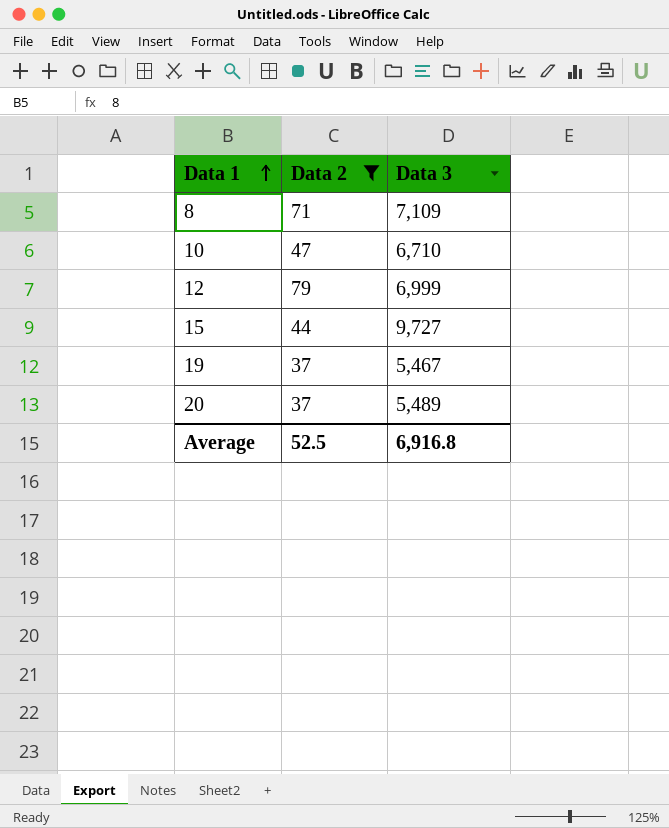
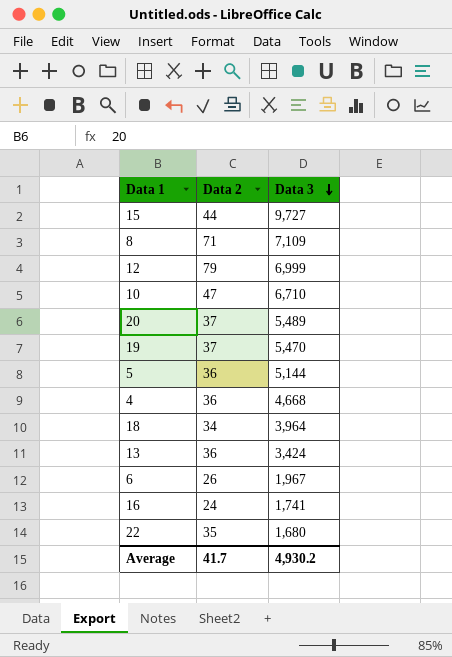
filter: Data 2 >= 37 -> none
row order: Data 1 ascending -> Data 3 descending
19 | Data 3: 5,467 -> 5,470
Average | Data 2: 52.5 -> 41.7
Average | Data 3: 6,916.8 -> 4,930.2

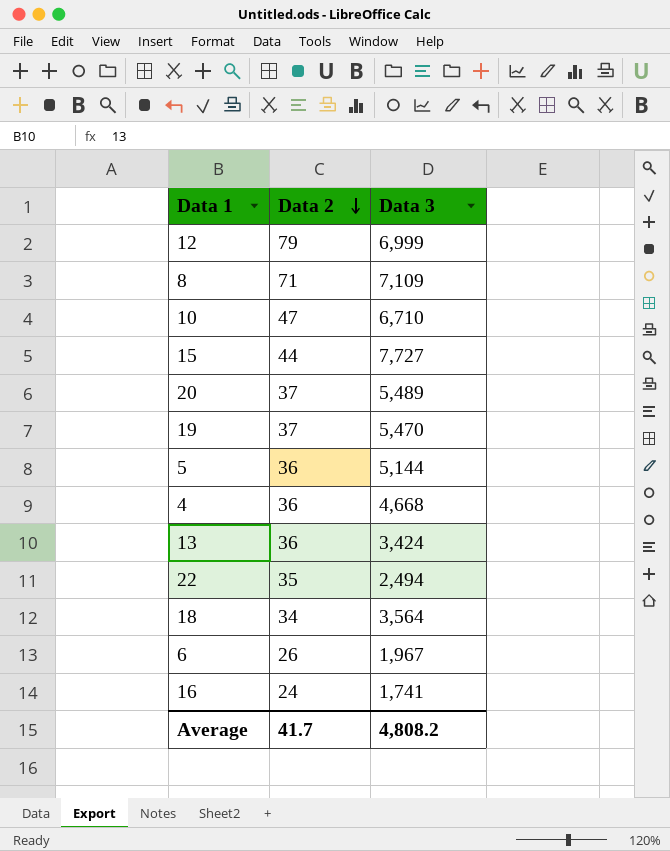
row order: Data 3 descending -> Data 2 descending
15 | Data 3: 9,727 -> 7,727
22 | Data 3: 1,680 -> 2,494
18 | Data 3: 3,964 -> 3,564
Average | Data 3: 4,930.2 -> 4,808.2

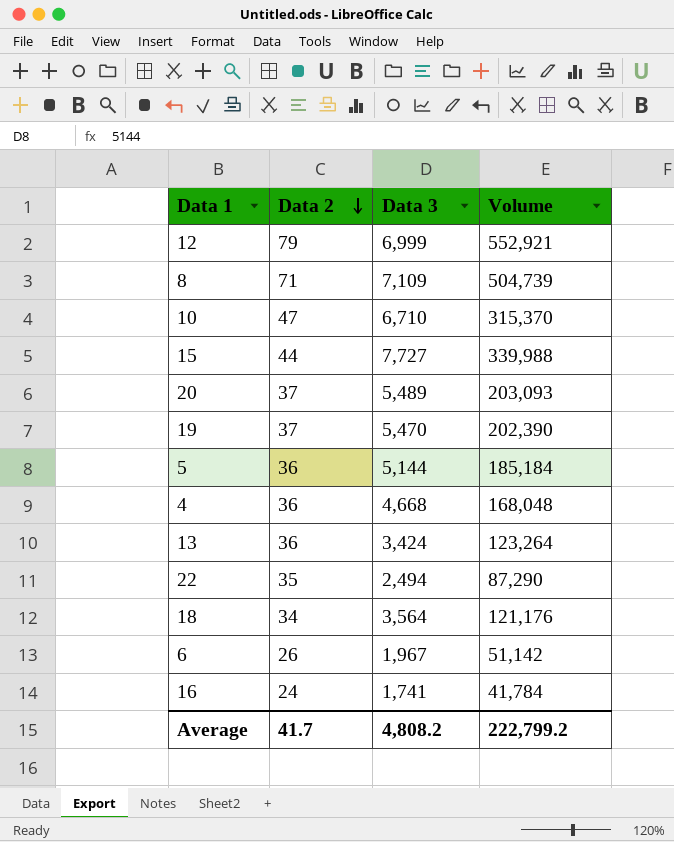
column Volume | formula: none -> [Data 2] * [Data 3]

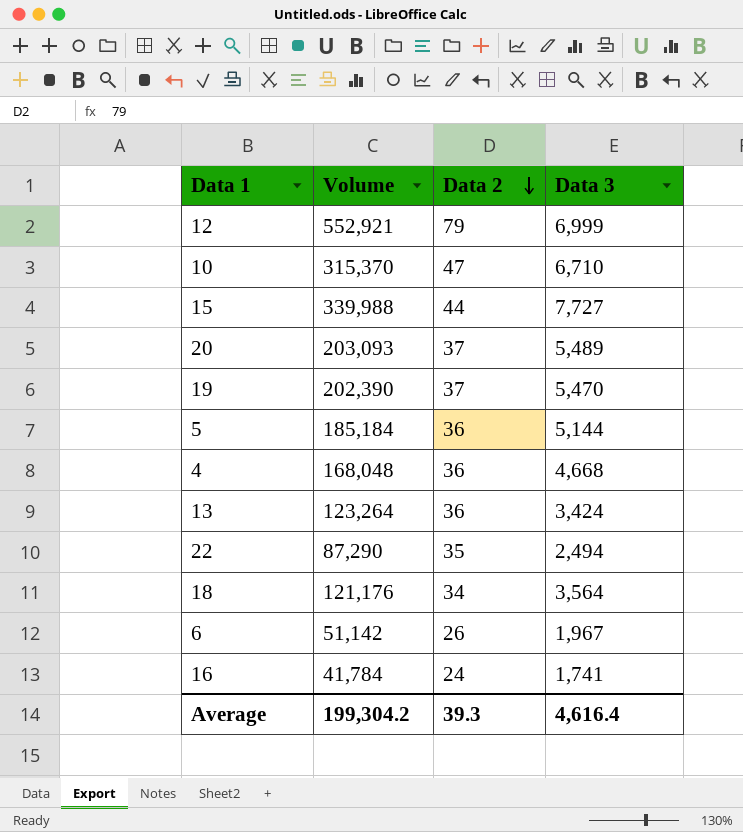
column Volume | position: 4 -> 2
row 8: 71 | 7,109 | 504,739 -> none
Average | Volume: 222,799.2 -> 199,304.2
Average | Data 2: 41.7 -> 39.3
Average | Data 3: 4,808.2 -> 4,616.4

